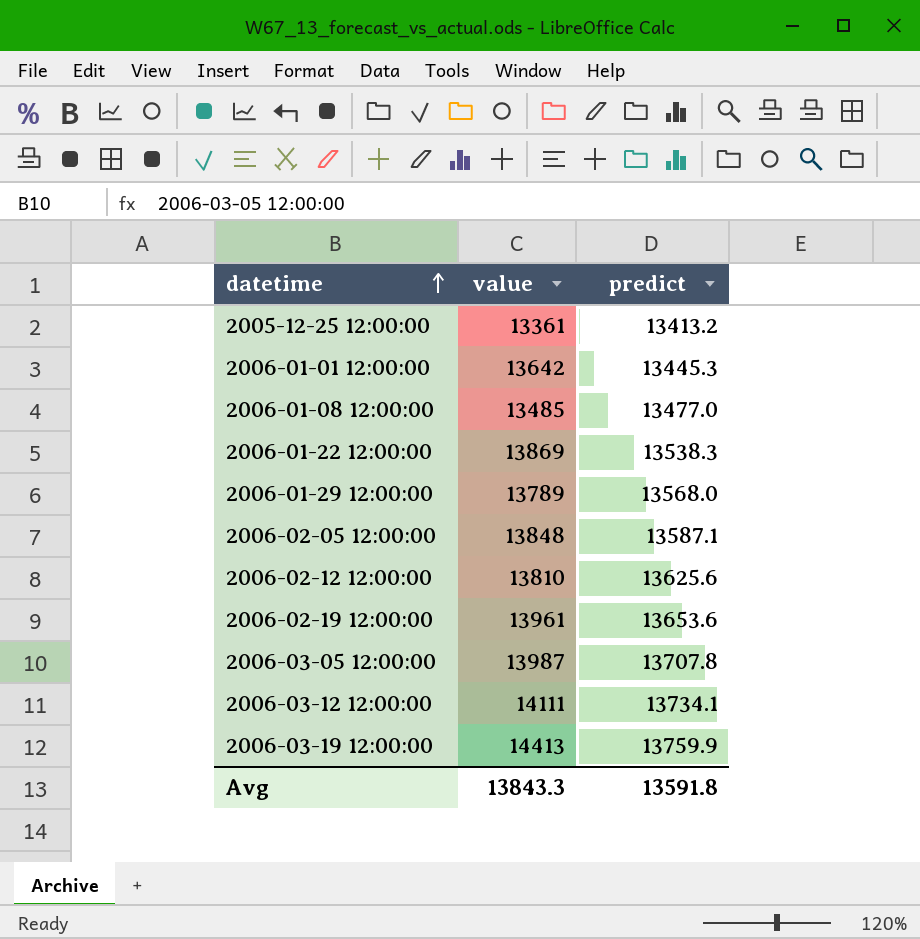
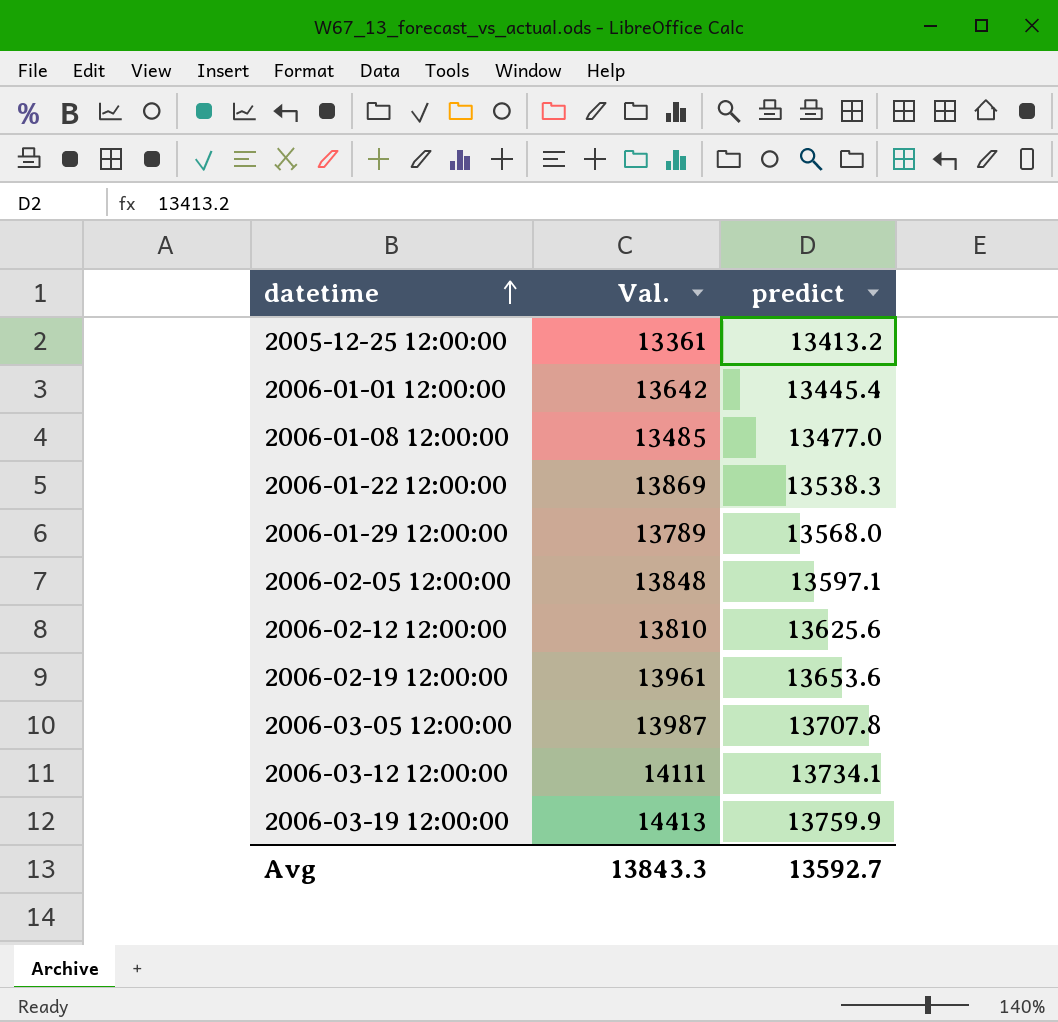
column name: value -> Val.
2006-01-01 12:00:00 | predict: 13445.3 -> 13445.4
2006-02-05 12:00:00 | predict: 13587.1 -> 13597.1
Avg | predict: 13591.8 -> 13592.7

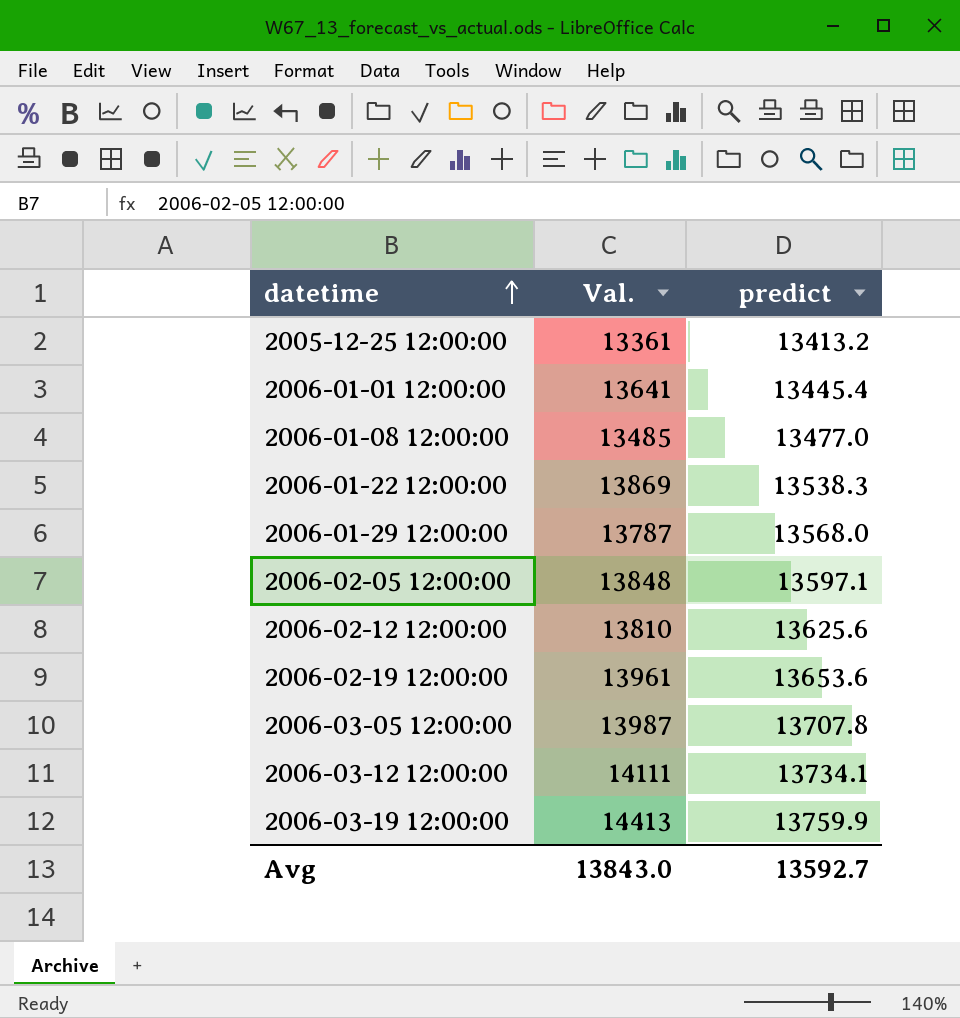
2006-01-01 12:00:00 | Val.: 13642 -> 13641
2006-01-29 12:00:00 | Val.: 13789 -> 13787
Avg | Val.: 13843.3 -> 13843.0

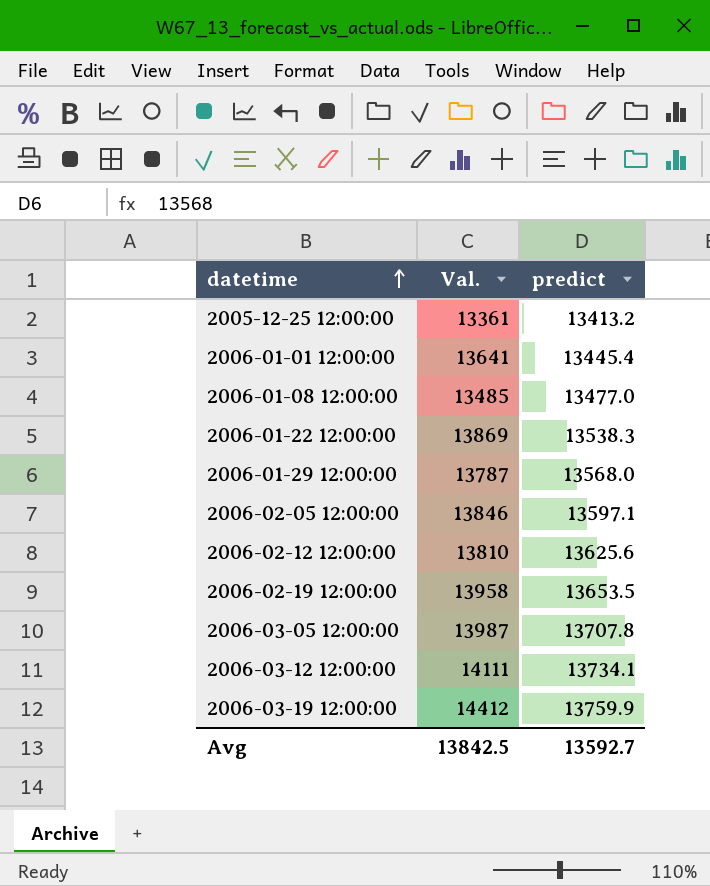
2006-02-05 12:00:00 | Val.: 13848 -> 13846
2006-02-19 12:00:00 | Val.: 13961 -> 13958
2006-02-19 12:00:00 | predict: 13653.6 -> 13653.5
2006-03-19 12:00:00 | Val.: 14413 -> 14412
Avg | Val.: 13843.0 -> 13842.5

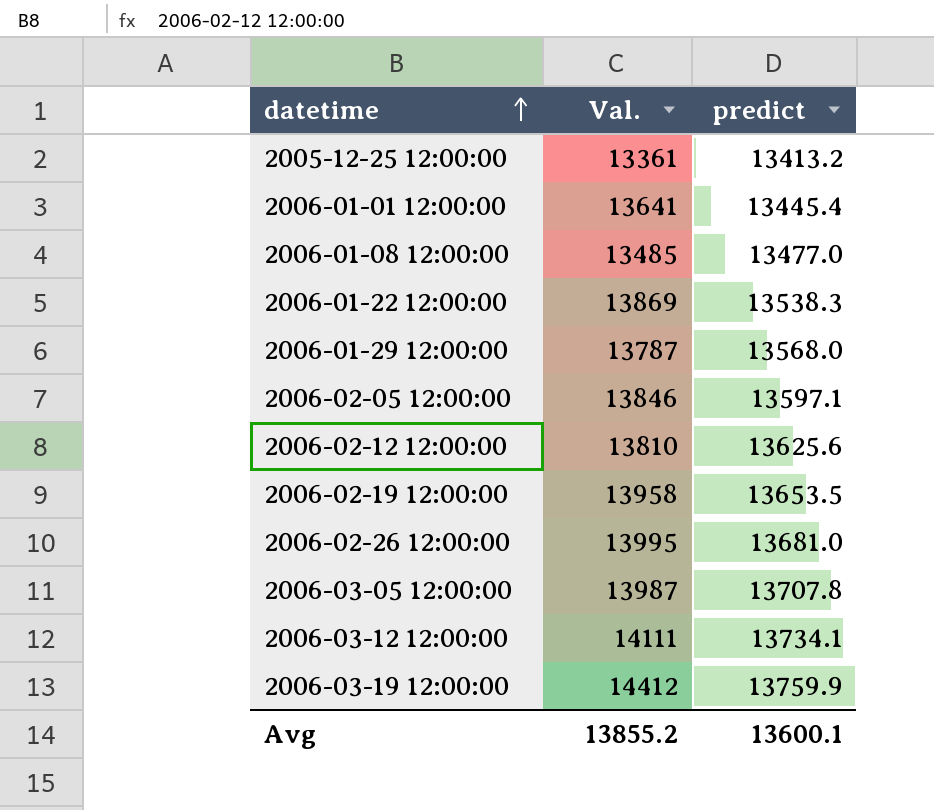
row 2006-02-26 12:00:00: none -> 13995 | 13681.0
Avg | Val.: 13842.5 -> 13855.2
Avg | predict: 13592.7 -> 13600.1

